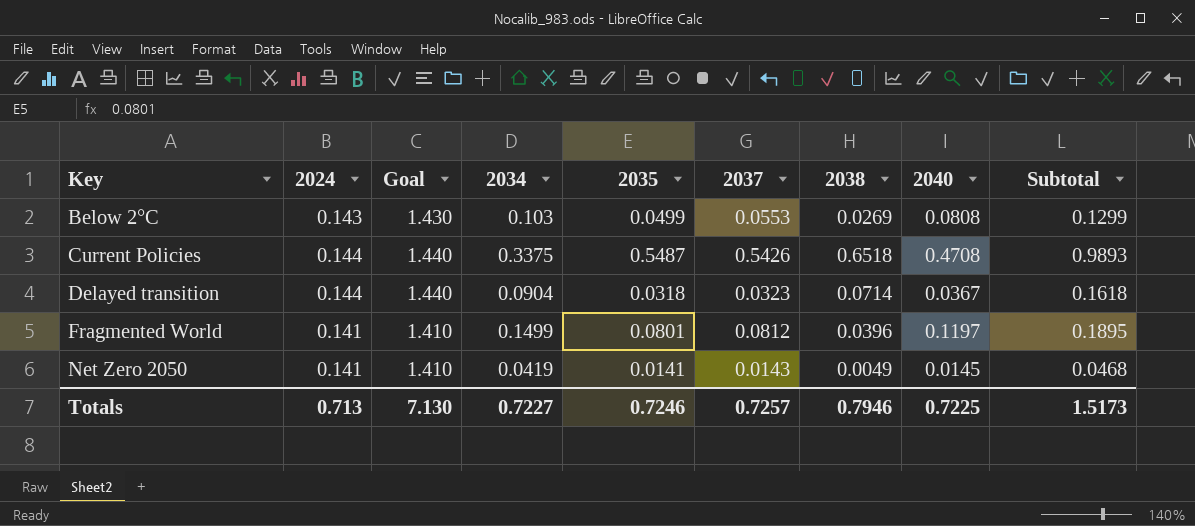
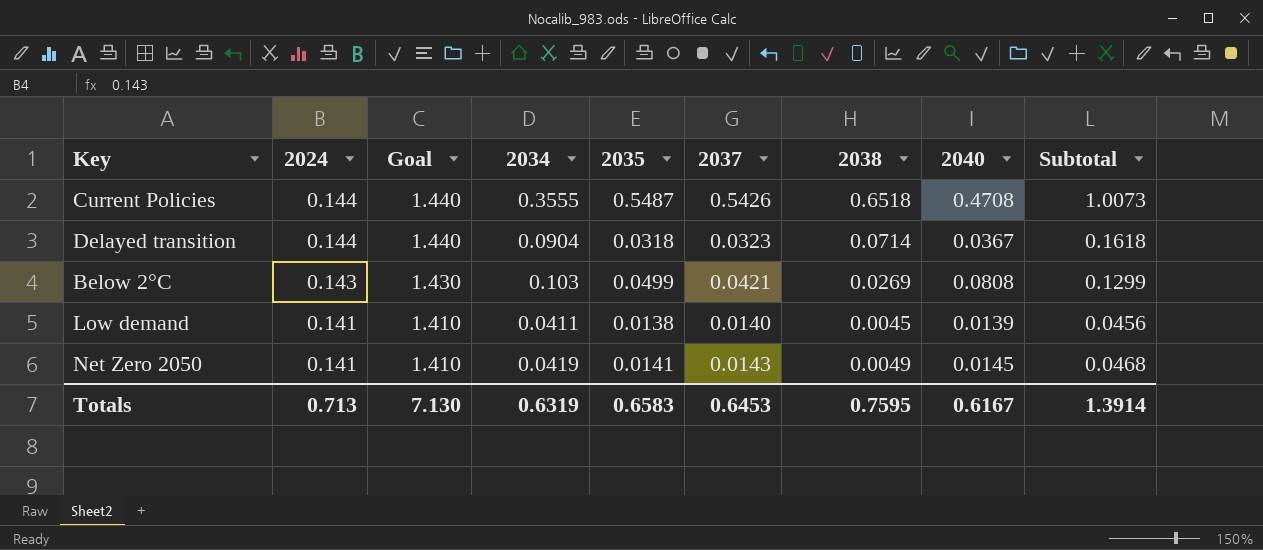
row order: Key ascending -> 2024 descending
row Fragmented World: 0.141 | 1.410 | 0.1499 | 0.0801 | 0.0812 | 0.0396 | 0.1197 | 0.1895 -> none
Current Policies | 2034: 0.3375 -> 0.3555
Current Policies | Subtotal: 0.9893 -> 1.0073
Below 2°C | 2037: 0.0553 -> 0.0421
row Low demand: none -> 0.141 | 1.410 | 0.0411 | 0.0138 | 0.0140 | 0.0045 | 0.0139 | 0.0456
Totals | 2034: 0.7227 -> 0.6319
Totals | 2035: 0.7246 -> 0.6583
Totals | 2037: 0.7257 -> 0.6453
Totals | 2038: 0.7946 -> 0.7595
Totals | 2040: 0.7225 -> 0.6167
Totals | Subtotal: 1.5173 -> 1.3914

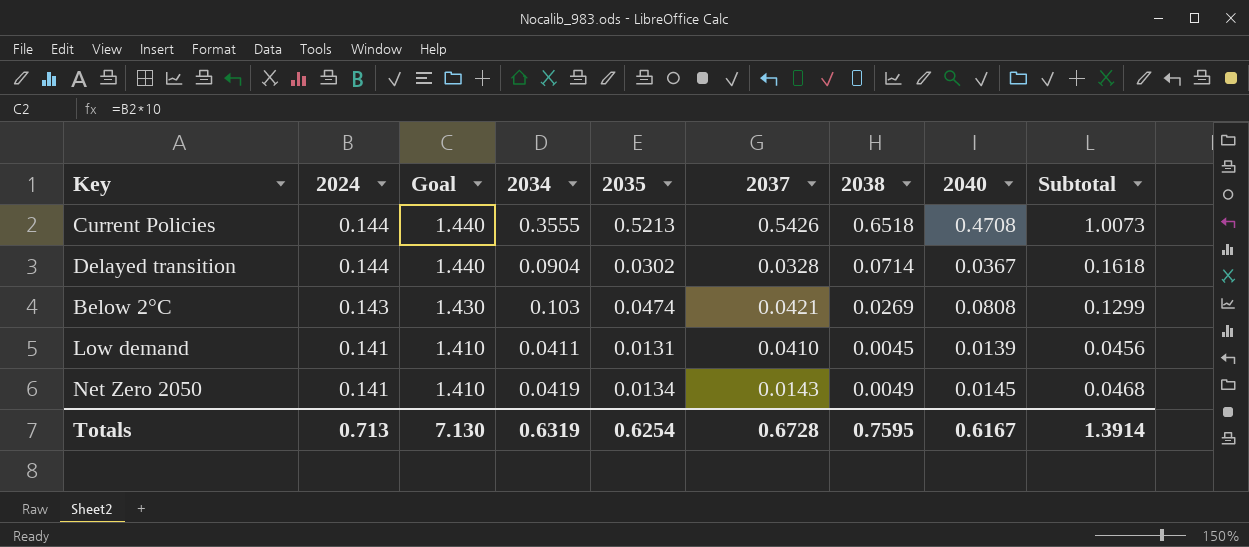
Current Policies | 2035: 0.5487 -> 0.5213
Delayed transition | 2035: 0.0318 -> 0.0302
Delayed transition | 2037: 0.0323 -> 0.0328
Below 2°C | 2035: 0.0499 -> 0.0474
Low demand | 2035: 0.0138 -> 0.0131
Low demand | 2037: 0.0140 -> 0.0410
Net Zero 2050 | 2035: 0.0141 -> 0.0134
Totals | 2035: 0.6583 -> 0.6254
Totals | 2037: 0.6453 -> 0.6728

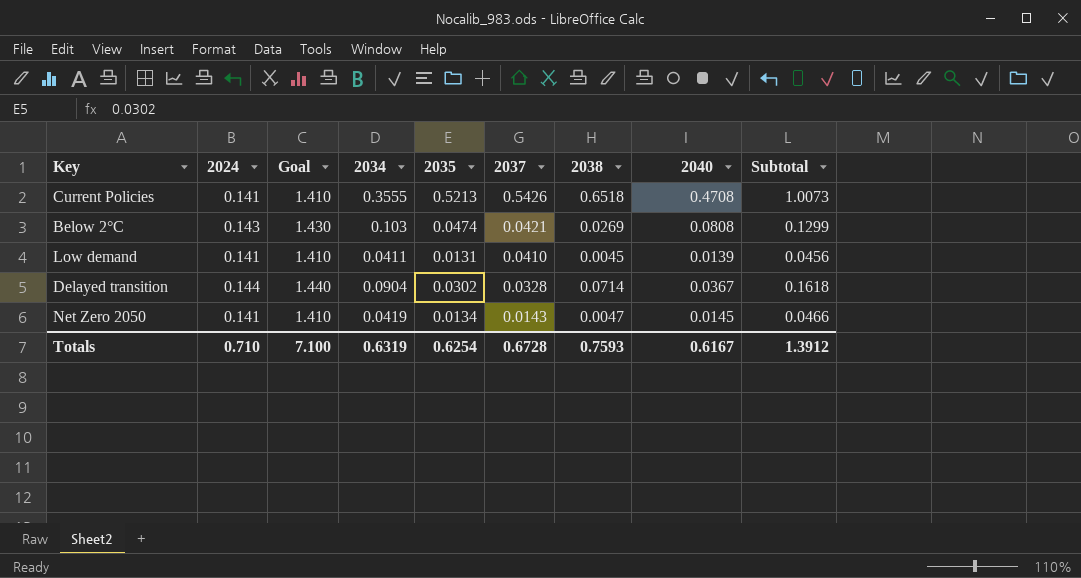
row order: 2024 descending -> 2037 descending
Current Policies | 2024: 0.144 -> 0.141
Current Policies | Goal: 1.440 -> 1.410
Net Zero 2050 | 2038: 0.0049 -> 0.0047
Net Zero 2050 | Subtotal: 0.0468 -> 0.0466
Totals | 2024: 0.713 -> 0.710
Totals | Goal: 7.130 -> 7.100
Totals | 2038: 0.7595 -> 0.7593
Totals | Subtotal: 1.3914 -> 1.3912

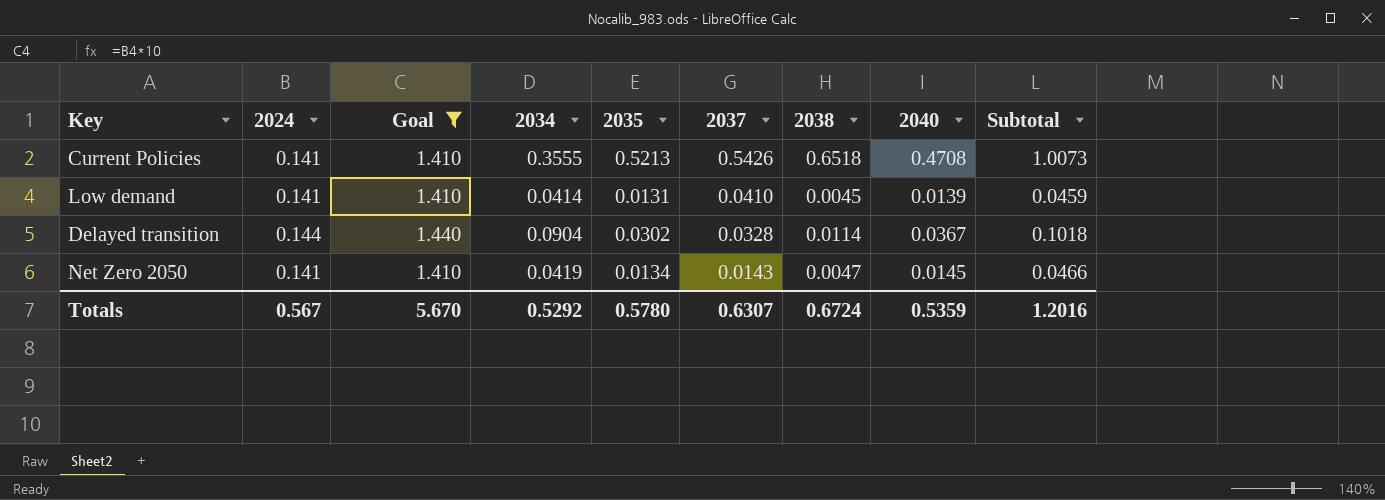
filter: none -> Goal != 1.430
Low demand | 2034: 0.0411 -> 0.0414
Low demand | Subtotal: 0.0456 -> 0.0459
Delayed transition | 2038: 0.0714 -> 0.0114
Delayed transition | Subtotal: 0.1618 -> 0.1018
Totals | 2024: 0.710 -> 0.567
Totals | Goal: 7.100 -> 5.670
Totals | 2034: 0.6319 -> 0.5292
Totals | 2035: 0.6254 -> 0.5780
Totals | 2037: 0.6728 -> 0.6307
Totals | 2038: 0.7593 -> 0.6724
Totals | 2040: 0.6167 -> 0.5359
Totals | Subtotal: 1.3912 -> 1.2016

